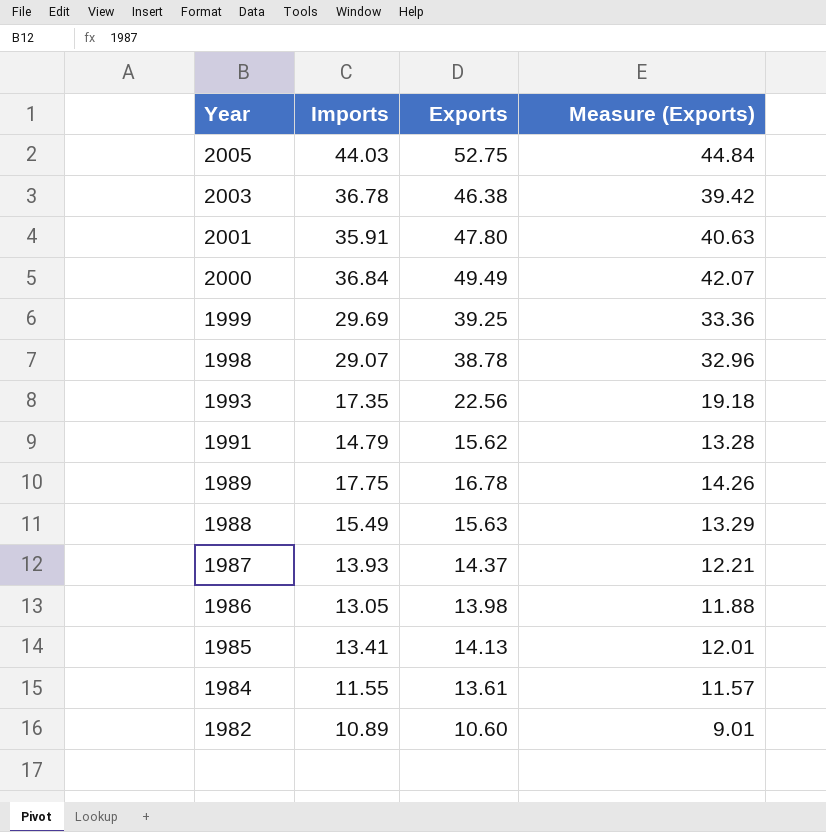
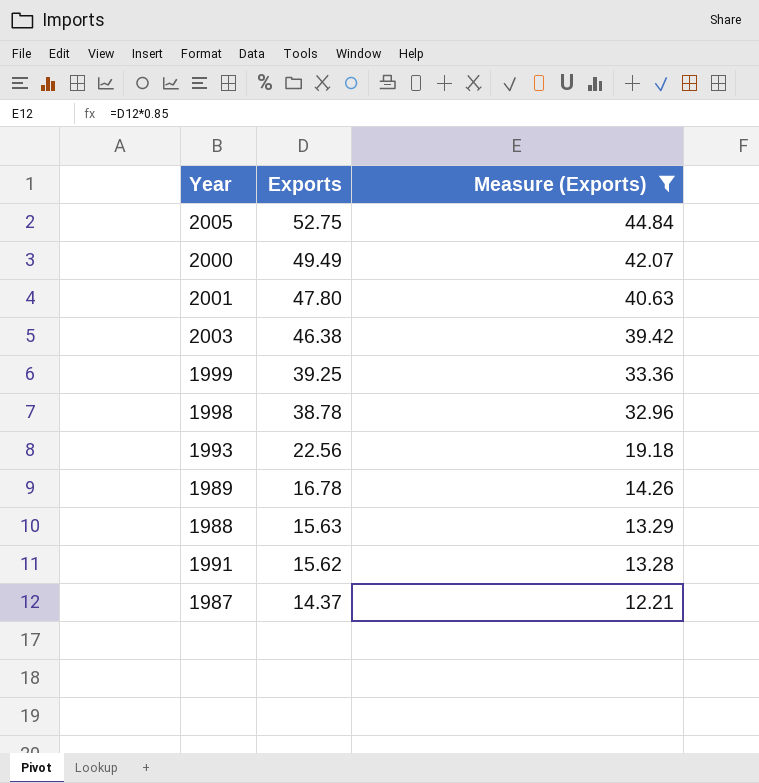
filter: none -> Measure (Exports) >= 12.21
row order: Year descending -> Exports descending
column Imports | position: 2 -> none

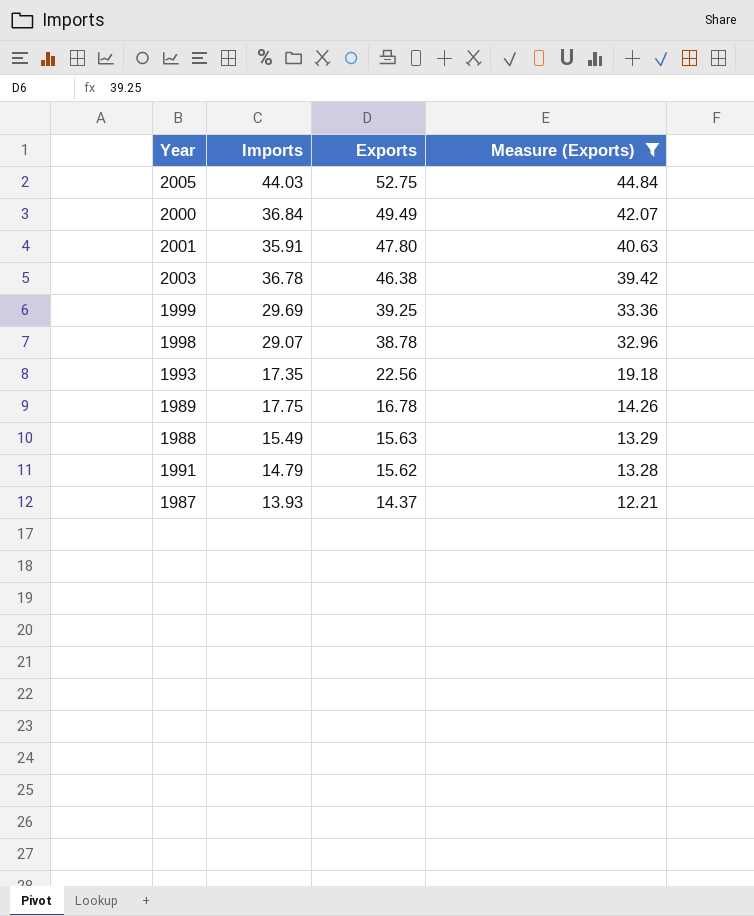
column Imports | position: none -> 2

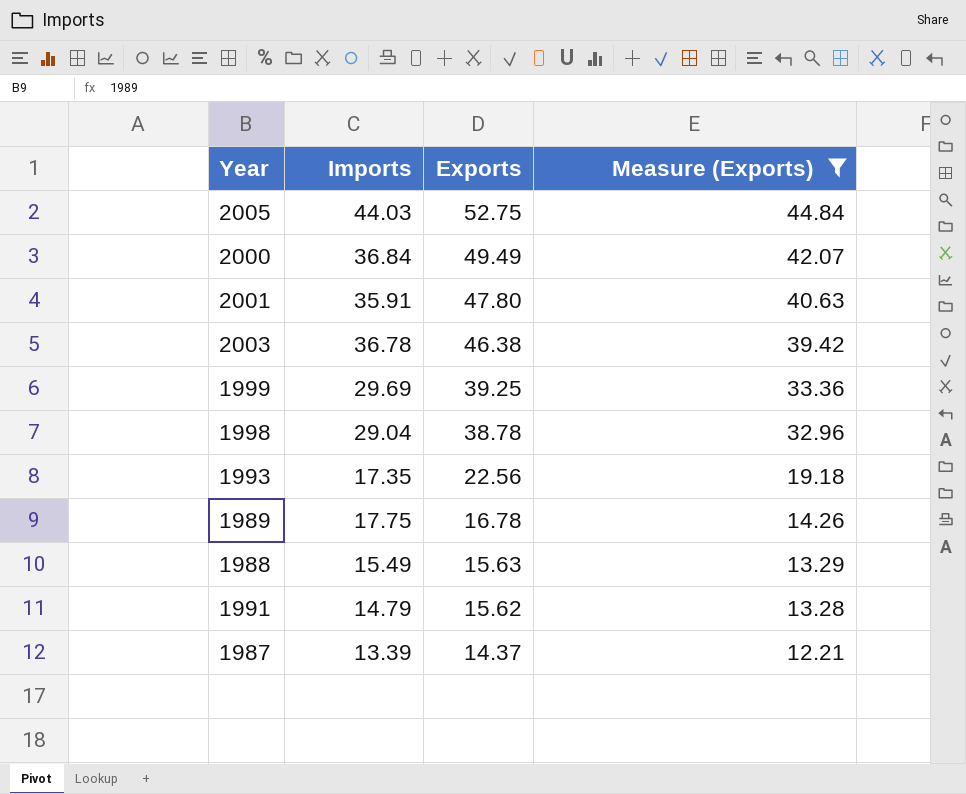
1998 | Imports: 29.07 -> 29.04
1987 | Imports: 13.93 -> 13.39

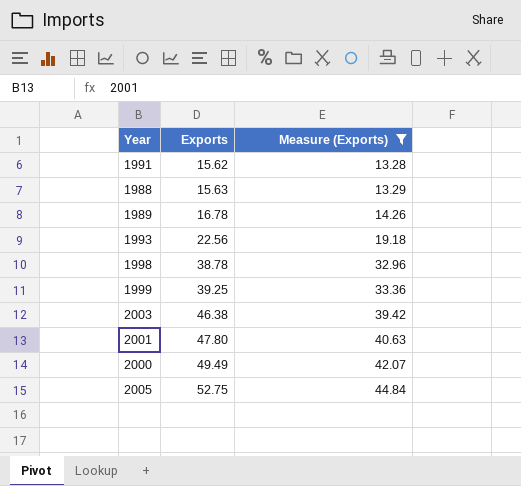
row order: Exports descending -> Exports ascending
column Imports | position: 2 -> none
row 1987: 13.39 | 14.37 | 12.21 -> none

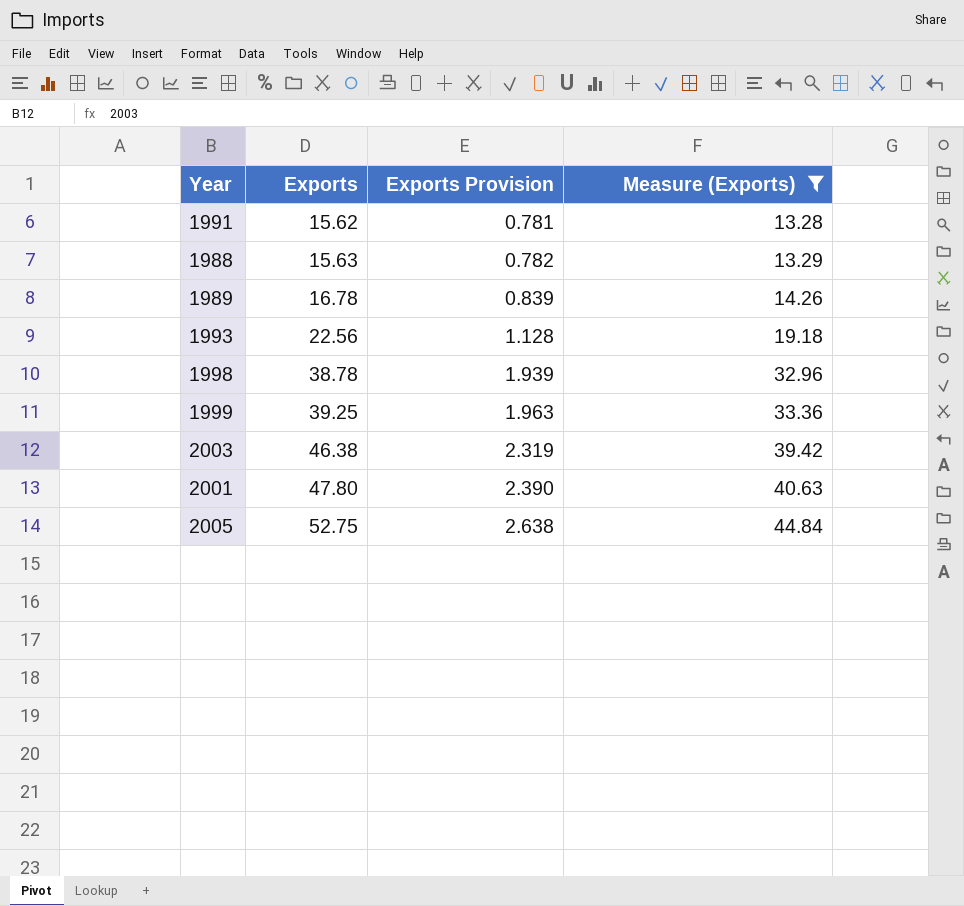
column Exports Provision | formula: none -> [Exports] * 0.05
row 2000: 49.49 | 42.07 -> none

